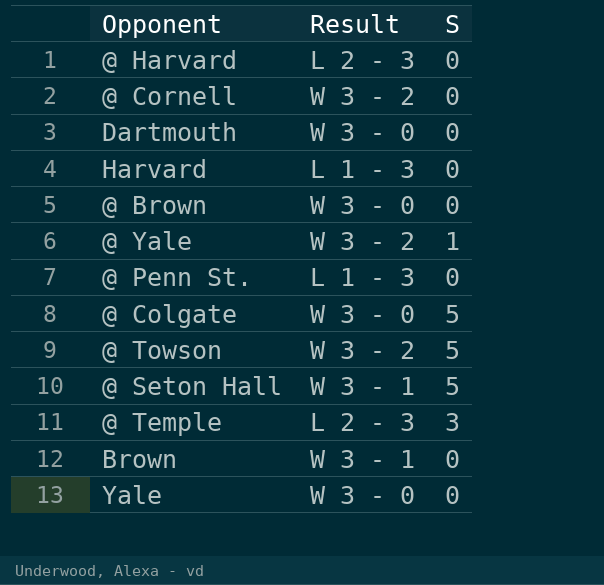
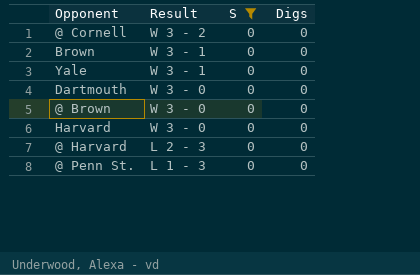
filter: none -> S = 0
row order: none -> Result descending
column Digs | position: none -> 4
Yale | Result: W 3 - 0 -> W 3 - 1
Harvard | Result: L 1 - 3 -> W 3 - 0

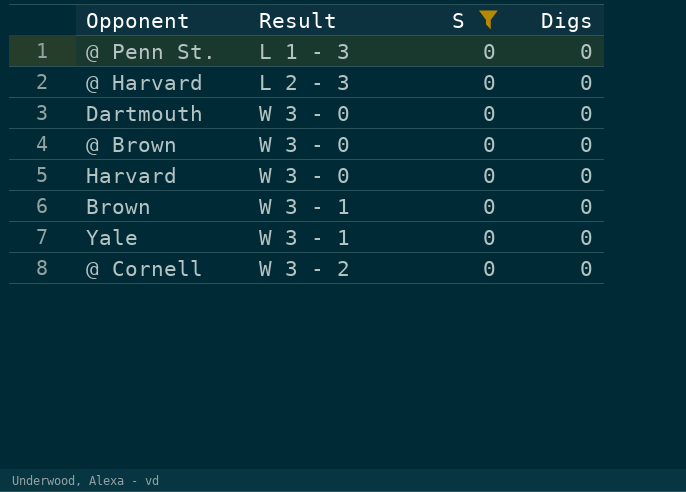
row order: Result descending -> Result ascending

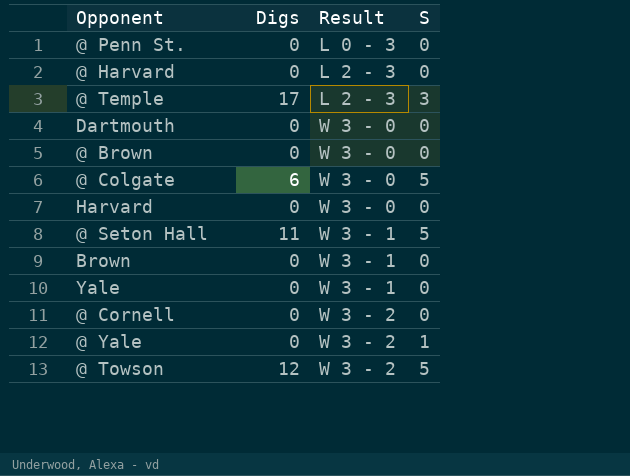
filter: S = 0 -> none
column Digs | position: 4 -> 2
@ Penn St. | Result: L 1 - 3 -> L 0 - 3

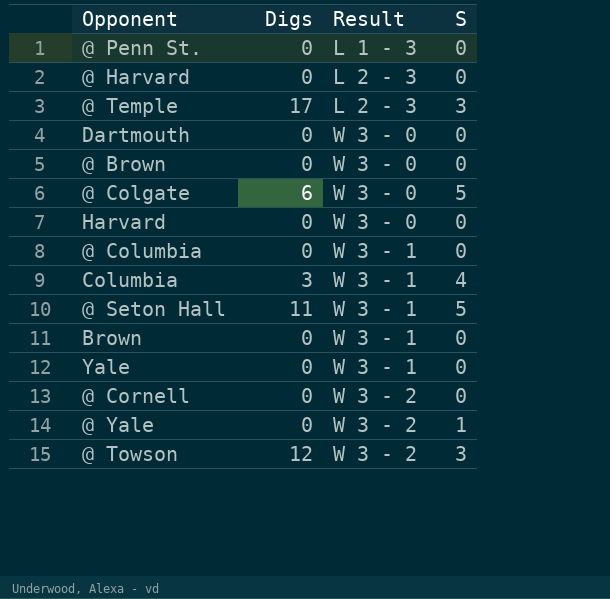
@ Penn St. | Result: L 0 - 3 -> L 1 - 3
row @ Columbia: none -> 0 | W 3 - 1 | 0
row Columbia: none -> 3 | W 3 - 1 | 4
@ Towson | S: 5 -> 3

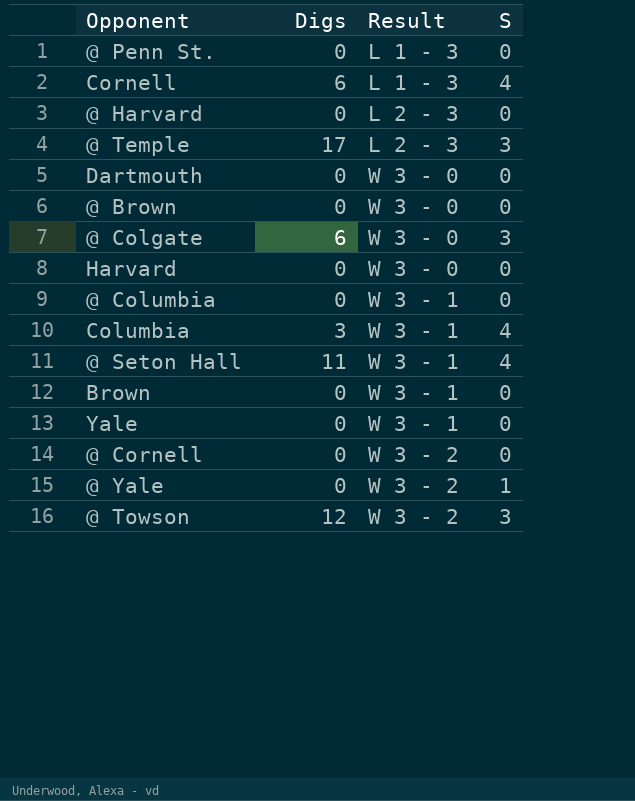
row Cornell: none -> 6 | L 1 - 3 | 4
@ Colgate | S: 5 -> 3
@ Seton Hall | S: 5 -> 4

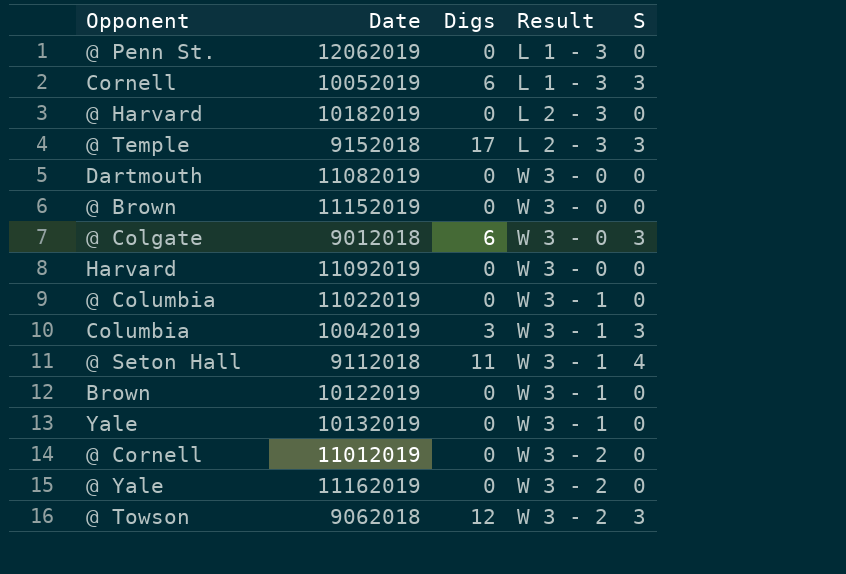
column Date | position: none -> 2
Cornell | S: 4 -> 3
Columbia | S: 4 -> 3
@ Yale | S: 1 -> 0

